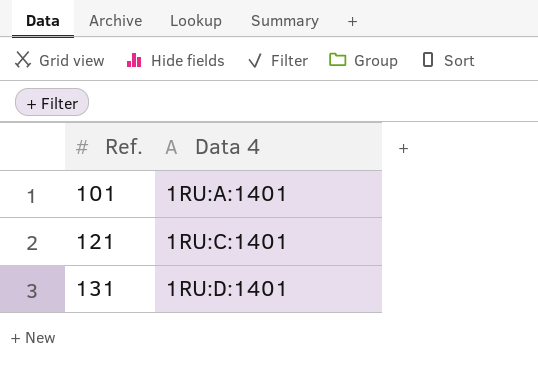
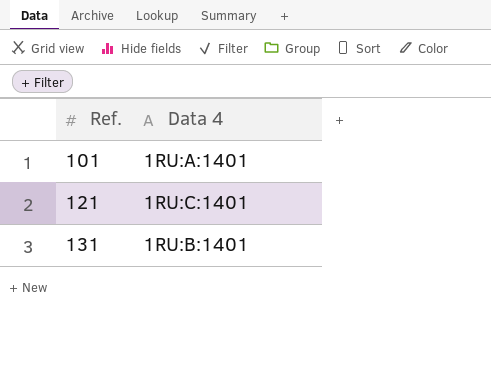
131 | Data 4: 1RU:D:1401 -> 1RU:B:1401

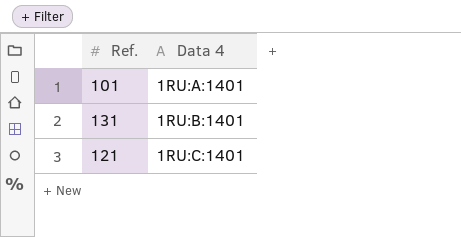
row order: Ref. ascending -> Data 4 ascending

